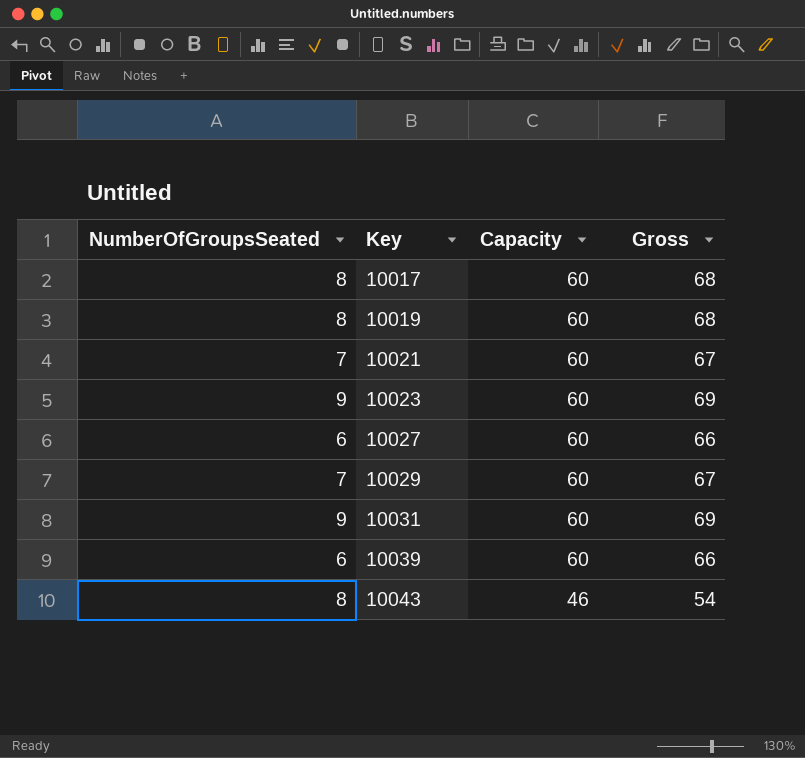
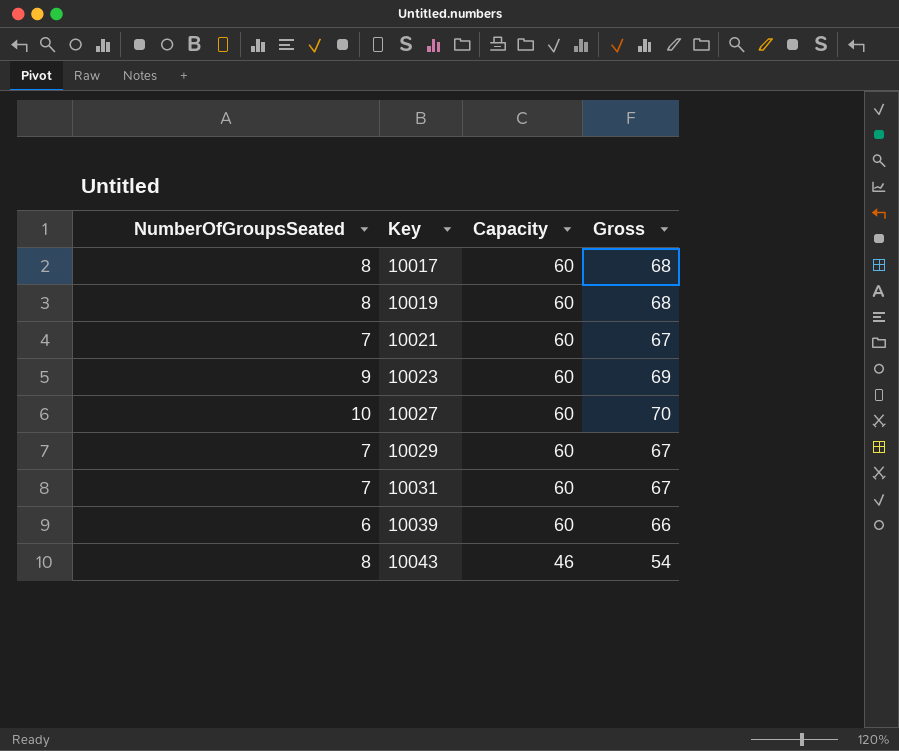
10027 | NumberOfGroupsSeated: 6 -> 10
10027 | Gross: 66 -> 70
10031 | NumberOfGroupsSeated: 9 -> 7
10031 | Gross: 69 -> 67

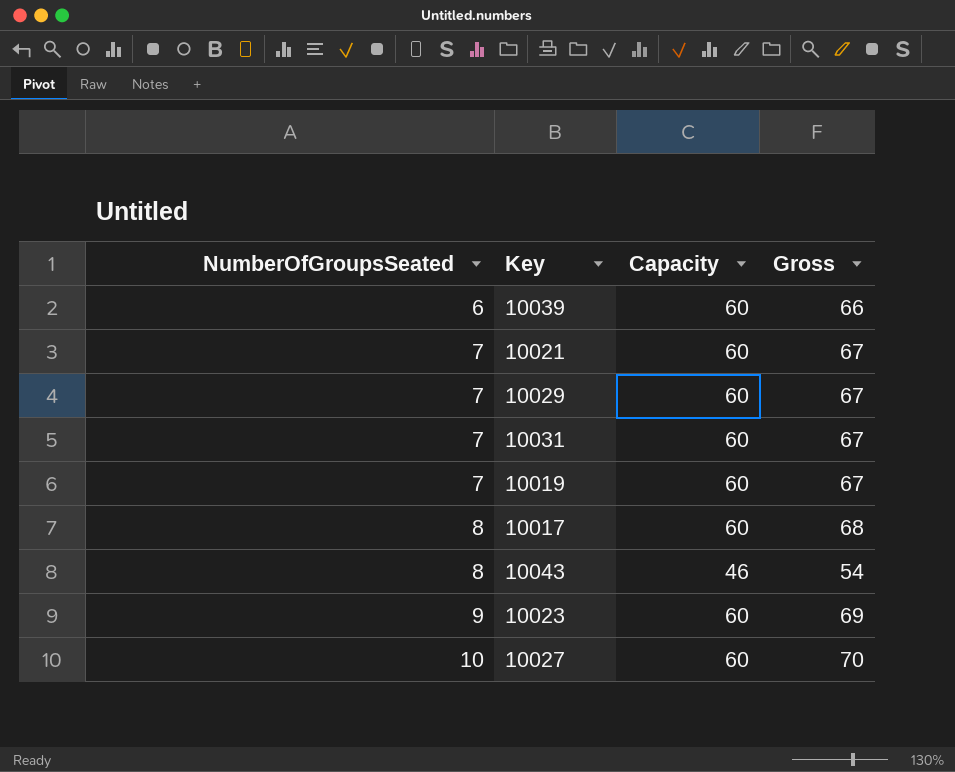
row order: Key ascending -> NumberOfGroupsSeated ascending
10019 | NumberOfGroupsSeated: 8 -> 7
10019 | Gross: 68 -> 67

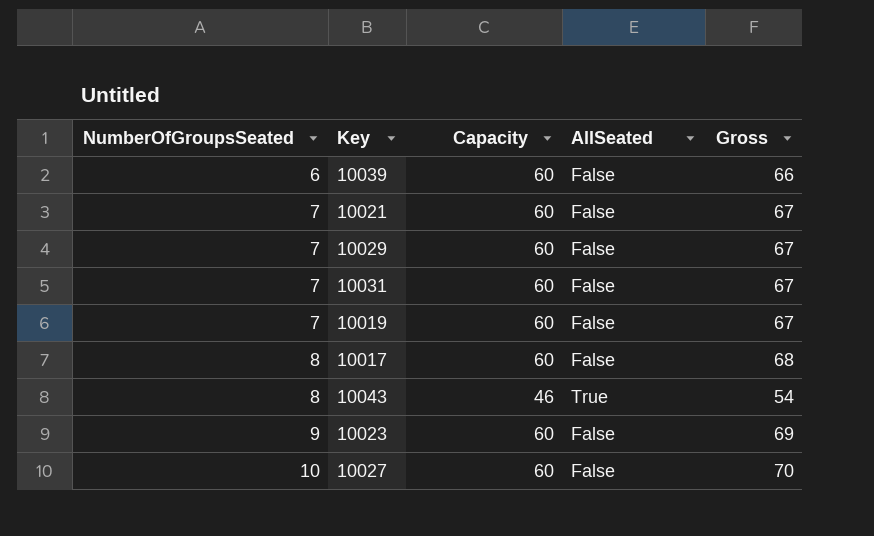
column AllSeated | position: none -> 4

